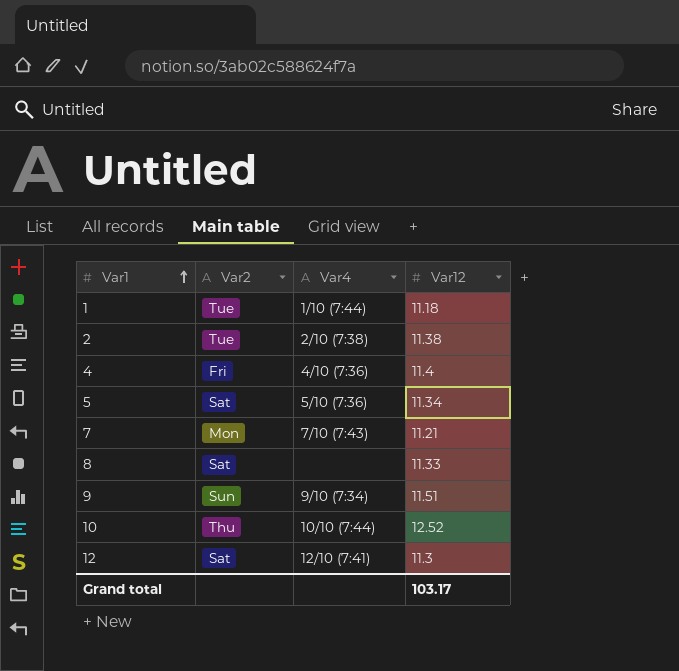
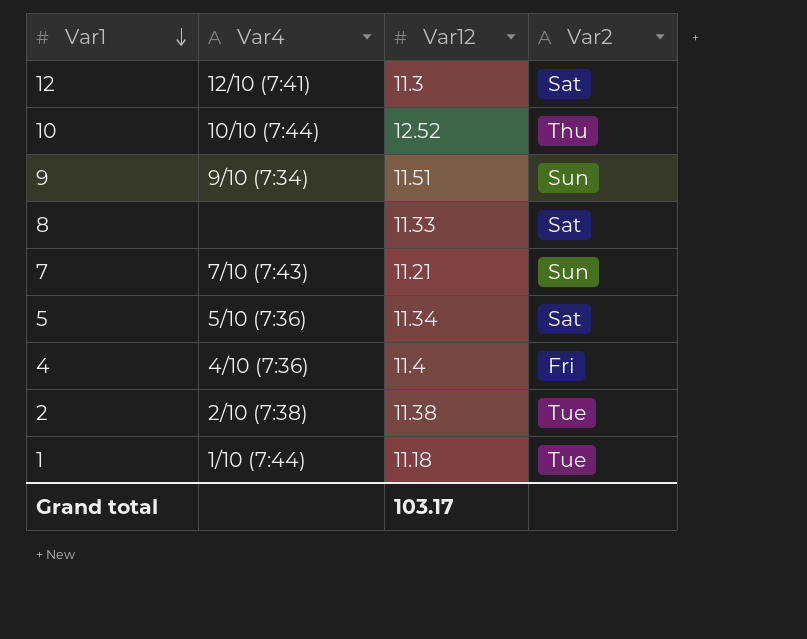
row order: Var1 ascending -> Var1 descending
column Var2 | position: 2 -> 4
7 | Var2: Mon -> Sun

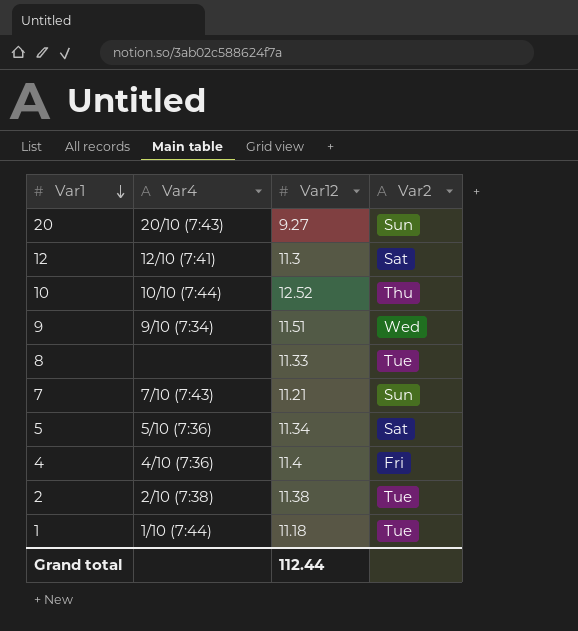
row 20: none -> 20/10 (7:43) | 9.27 | Sun
9 | Var2: Sun -> Wed
8 | Var2: Sat -> Tue
Grand total | Var12: 103.17 -> 112.44

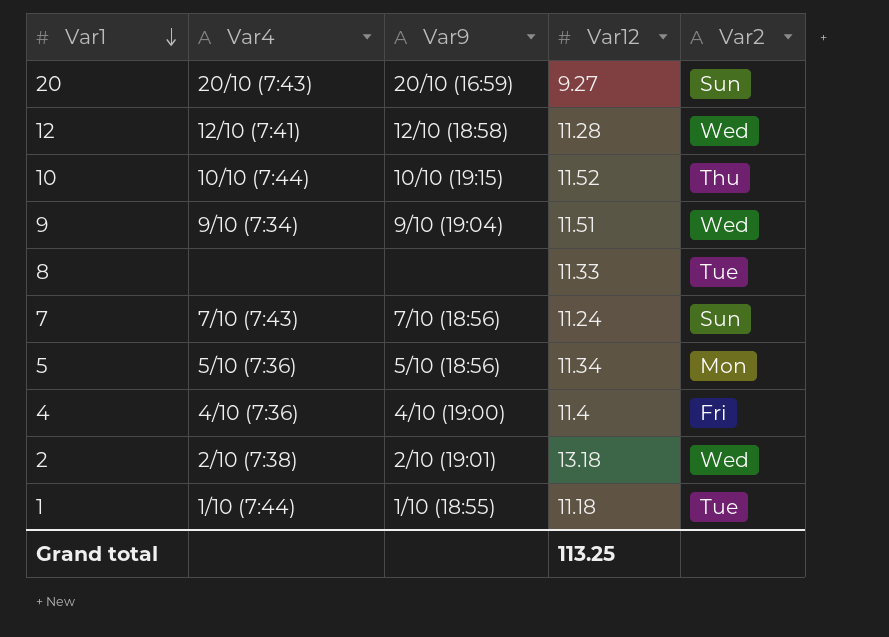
column Var9 | position: none -> 3
12 | Var12: 11.3 -> 11.28
12 | Var2: Sat -> Wed
10 | Var12: 12.52 -> 11.52
7 | Var12: 11.21 -> 11.24
5 | Var2: Sat -> Mon
2 | Var12: 11.38 -> 13.18
2 | Var2: Tue -> Wed
Grand total | Var12: 112.44 -> 113.25

